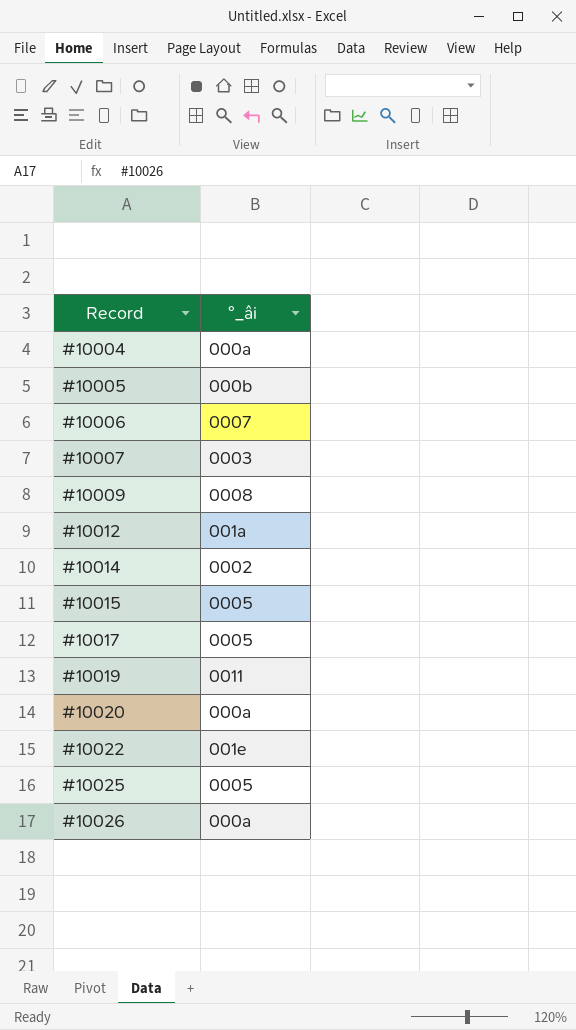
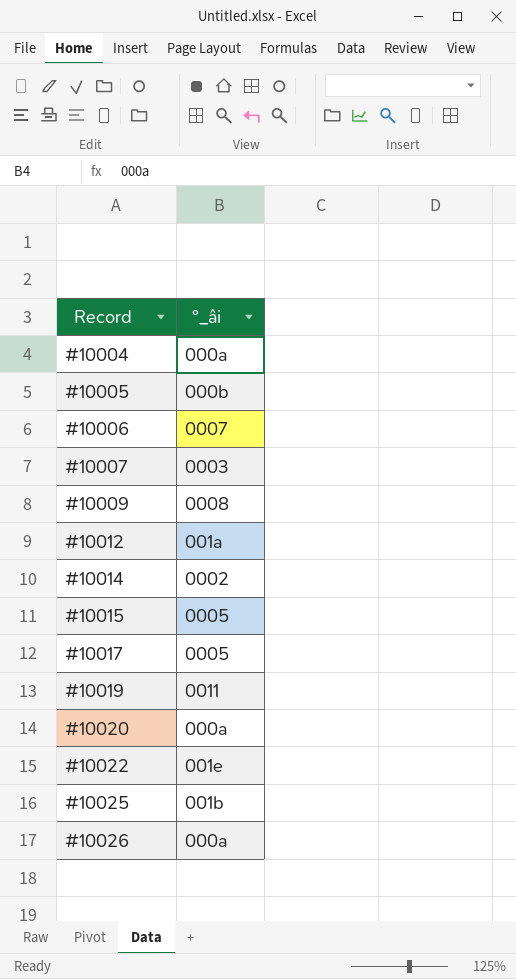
#10025 | °_âi: 0005 -> 001b

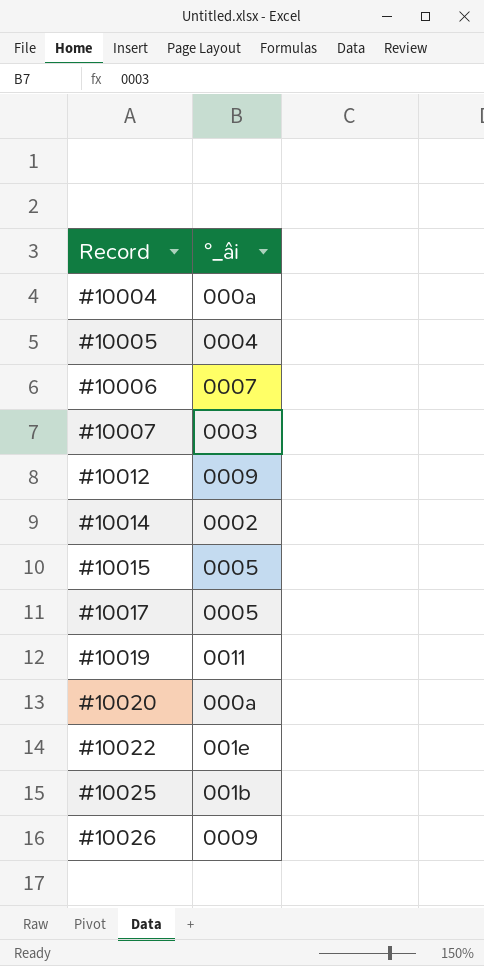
row #10009: 0008 -> none
#10005 | °_âi: 000b -> 0004
#10012 | °_âi: 001a -> 0009
#10026 | °_âi: 000a -> 0009

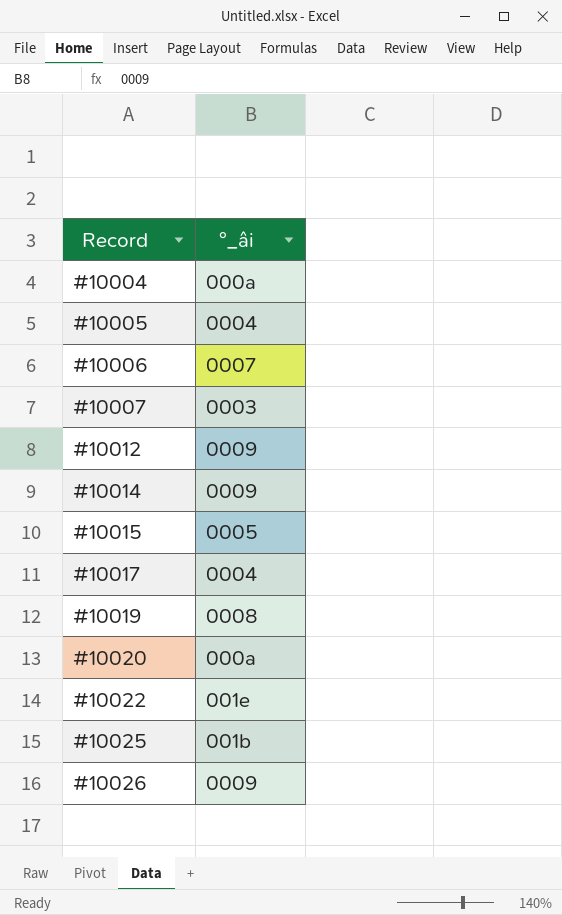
#10014 | °_âi: 0002 -> 0009
#10017 | °_âi: 0005 -> 0004
#10019 | °_âi: 0011 -> 0008

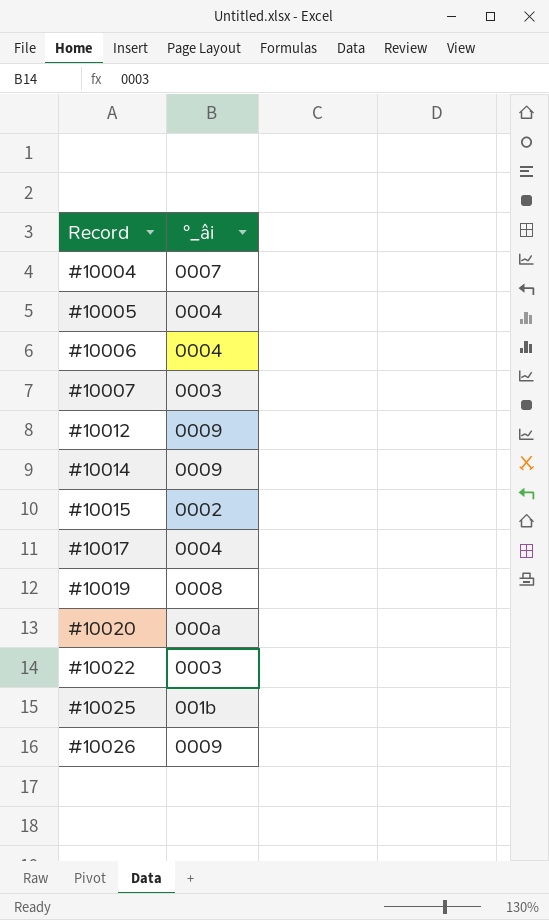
#10004 | °_âi: 000a -> 0007
#10006 | °_âi: 0007 -> 0004
#10015 | °_âi: 0005 -> 0002
#10022 | °_âi: 001e -> 0003

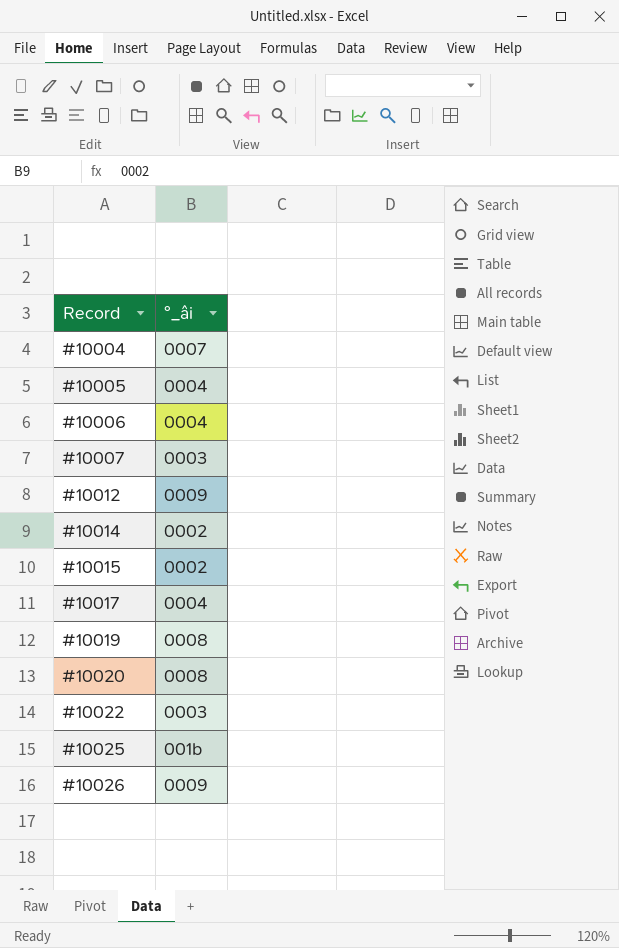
#10014 | °_âi: 0009 -> 0002
#10020 | °_âi: 000a -> 0008

